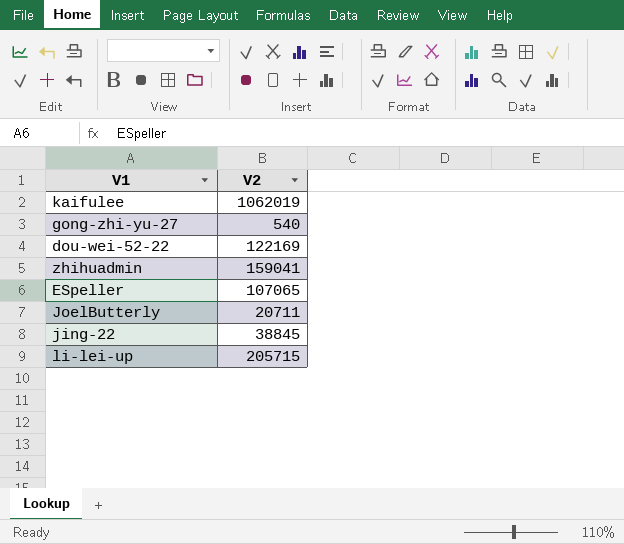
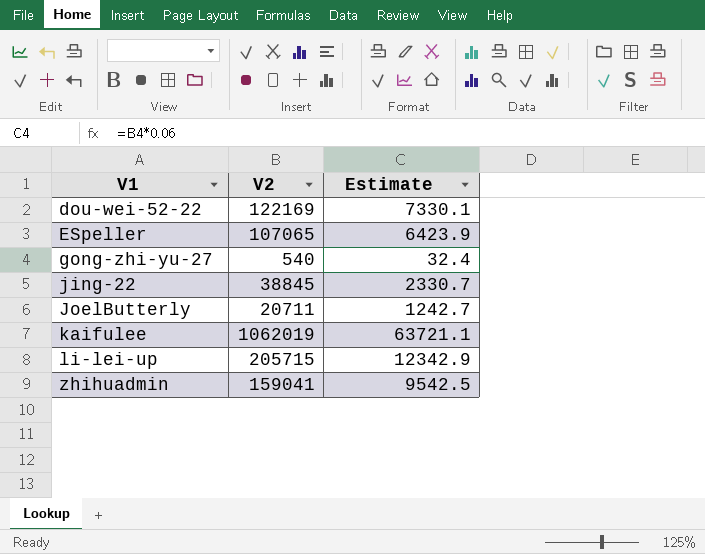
row order: none -> V1 ascending
column Estimate | formula: none -> [V2] * 0.06

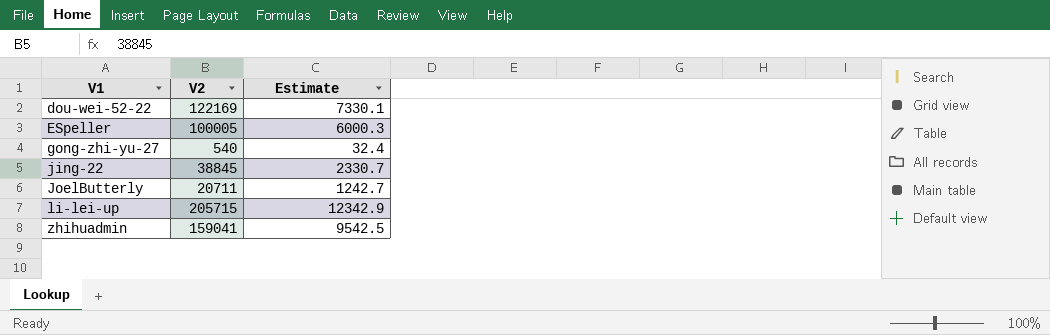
row kaifulee: 1062019 | 63721.1 -> none
ESpeller | V2: 107065 -> 100005
ESpeller | Estimate: 6423.9 -> 6000.3

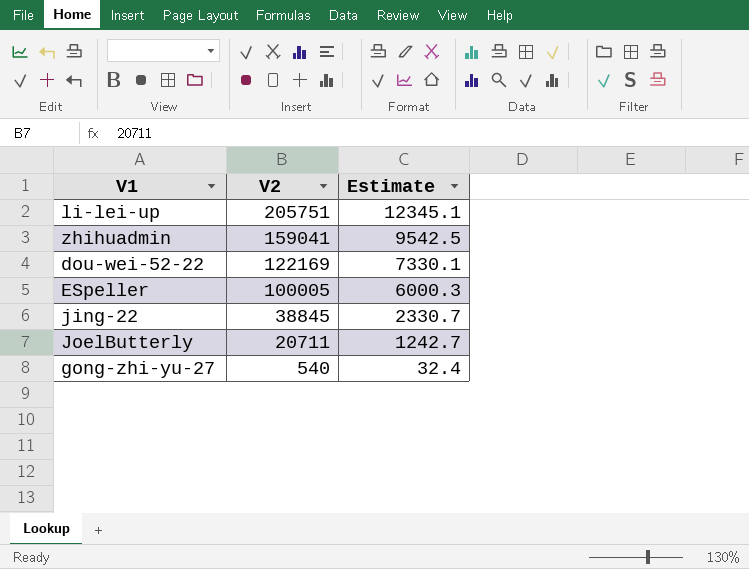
row order: V1 ascending -> V2 descending
li-lei-up | V2: 205715 -> 205751
li-lei-up | Estimate: 12342.9 -> 12345.1

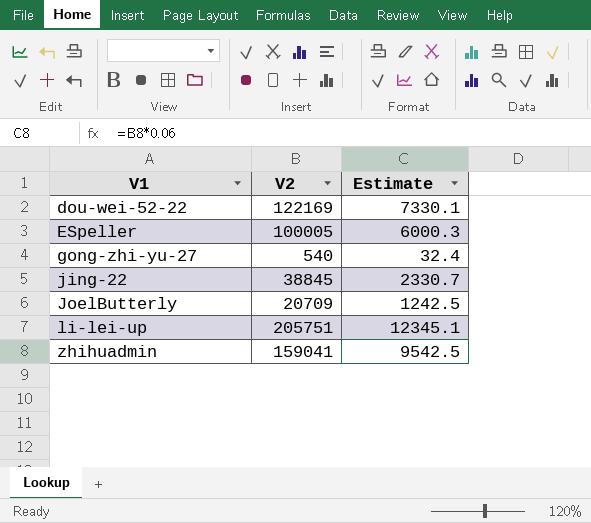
row order: V2 descending -> V1 ascending
JoelButterly | V2: 20711 -> 20709
JoelButterly | Estimate: 1242.7 -> 1242.5

